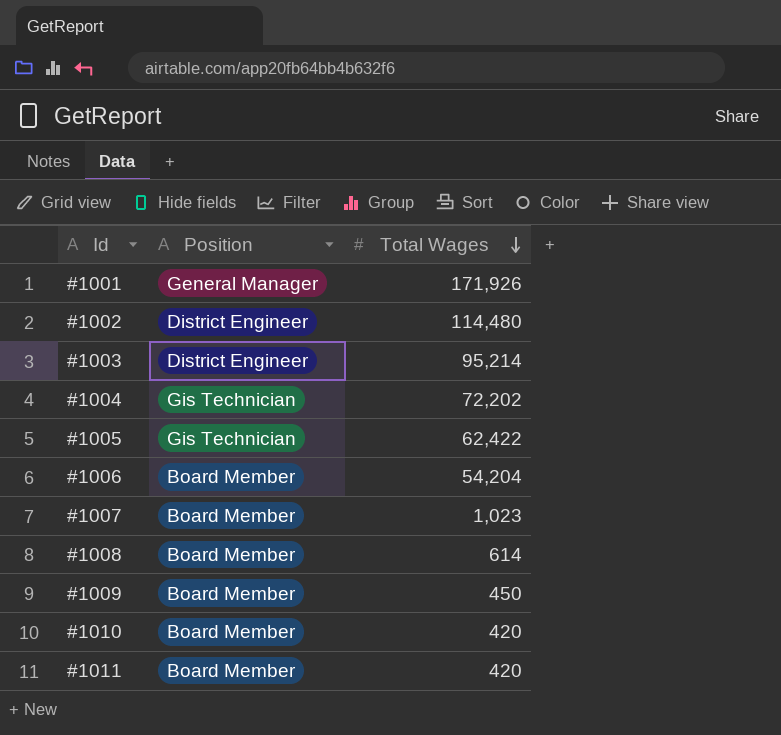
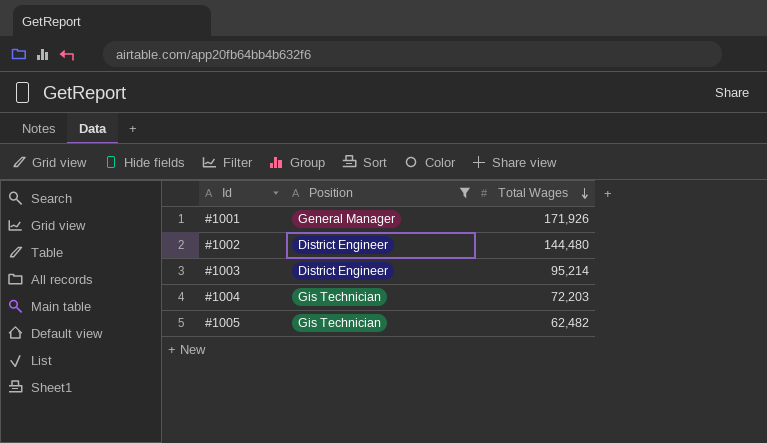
filter: none -> Position != Board Member
#1002 | Total Wages: 114,480 -> 144,480
#1004 | Total Wages: 72,202 -> 72,203
#1005 | Total Wages: 62,422 -> 62,482

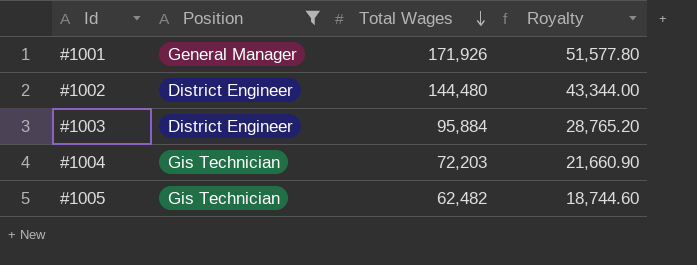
column Royalty | formula: none -> [Total Wages] * 0.3
#1003 | Total Wages: 95,214 -> 95,884

